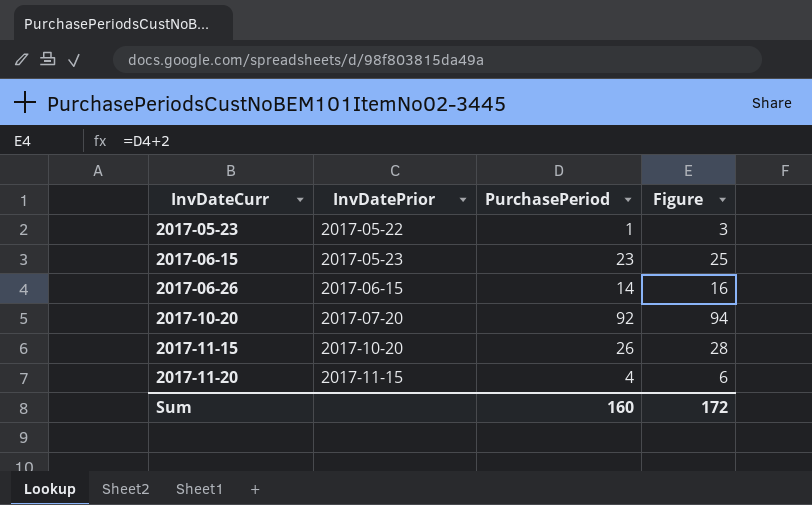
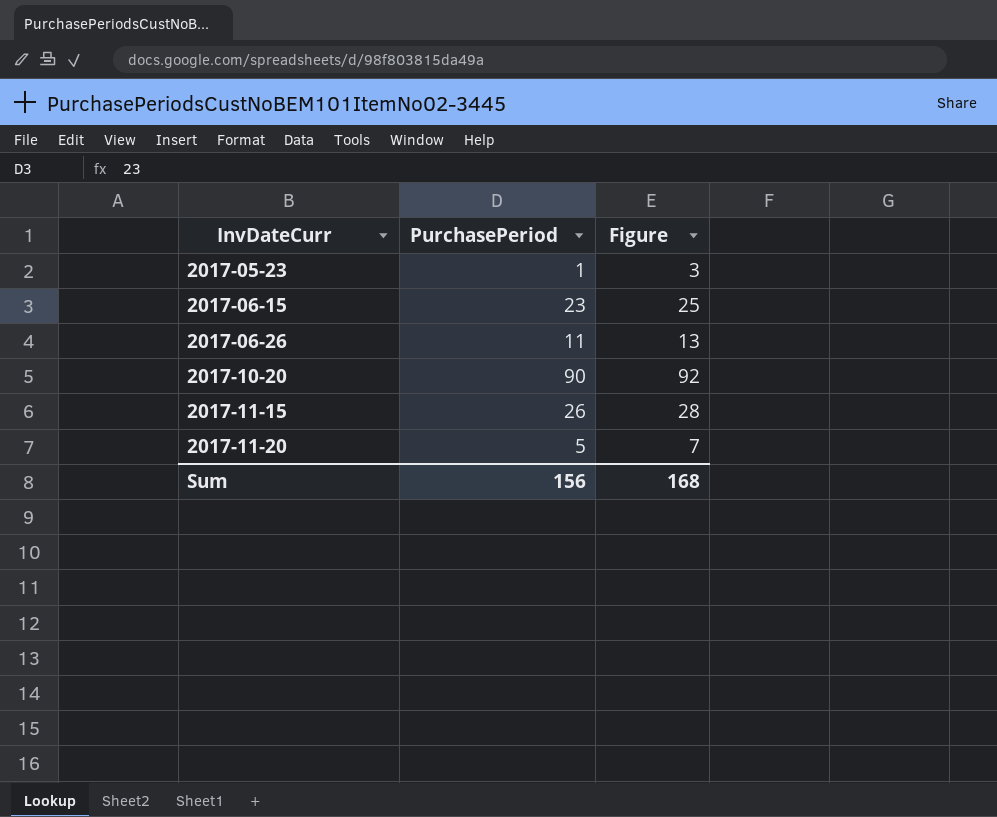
column InvDatePrior | position: 2 -> none
2017-06-26 | PurchasePeriod: 14 -> 11
2017-06-26 | Figure: 16 -> 13
2017-10-20 | PurchasePeriod: 92 -> 90
2017-10-20 | Figure: 94 -> 92
2017-11-20 | PurchasePeriod: 4 -> 5
2017-11-20 | Figure: 6 -> 7
Sum | PurchasePeriod: 160 -> 156
Sum | Figure: 172 -> 168

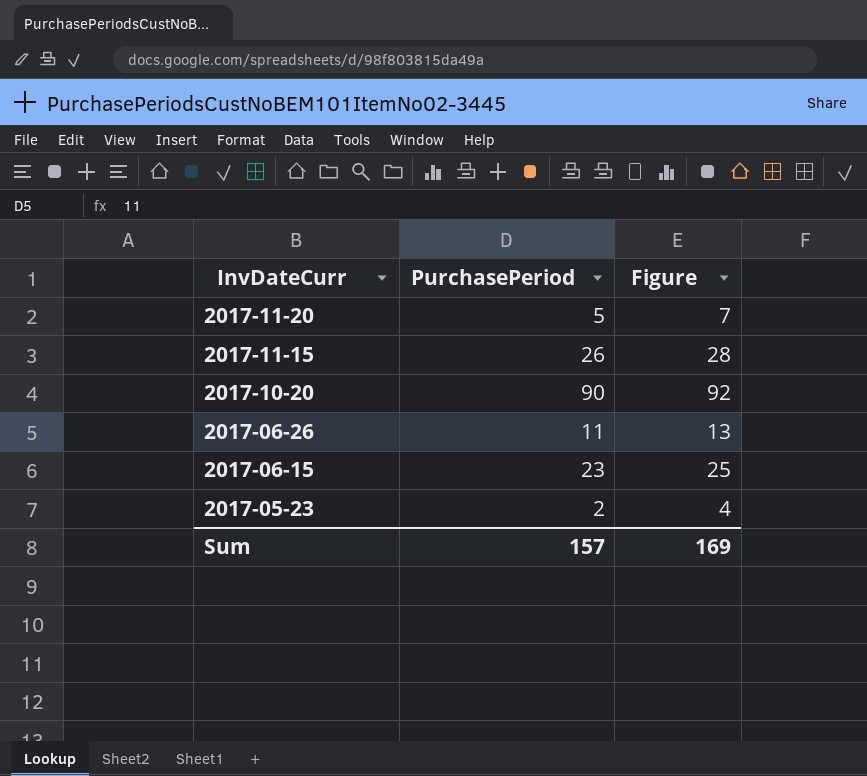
row order: InvDateCurr ascending -> InvDateCurr descending
2017-05-23 | PurchasePeriod: 1 -> 2
2017-05-23 | Figure: 3 -> 4
Sum | PurchasePeriod: 156 -> 157
Sum | Figure: 168 -> 169

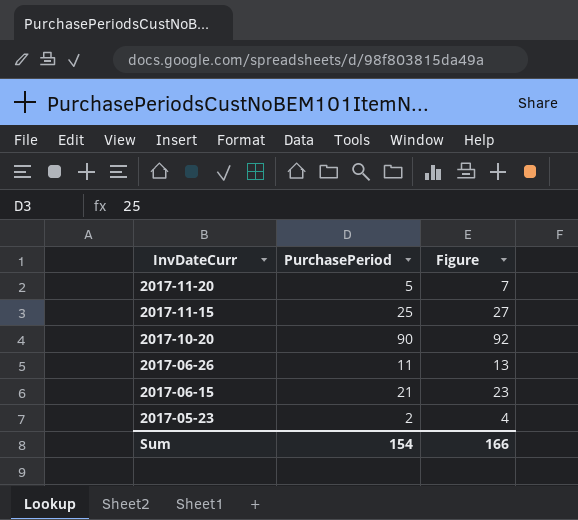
2017-11-15 | PurchasePeriod: 26 -> 25
2017-11-15 | Figure: 28 -> 27
2017-06-15 | PurchasePeriod: 23 -> 21
2017-06-15 | Figure: 25 -> 23
Sum | PurchasePeriod: 157 -> 154
Sum | Figure: 169 -> 166

